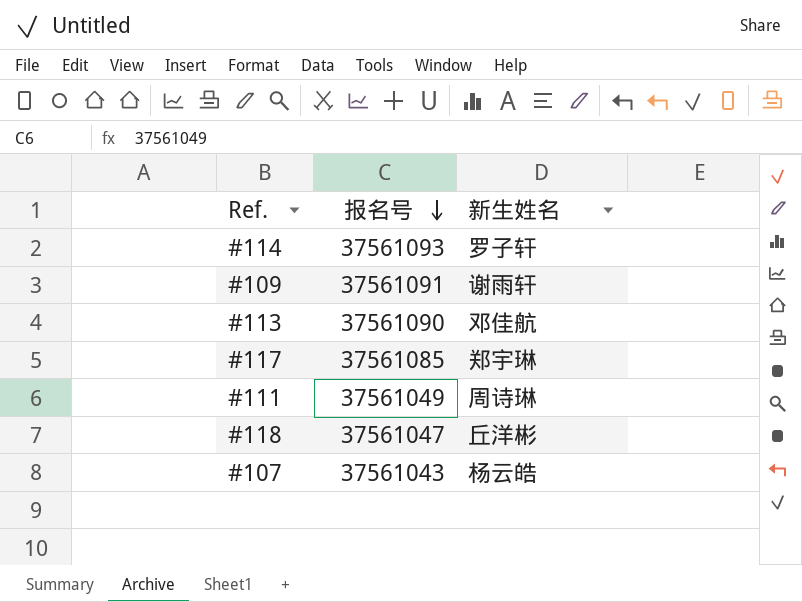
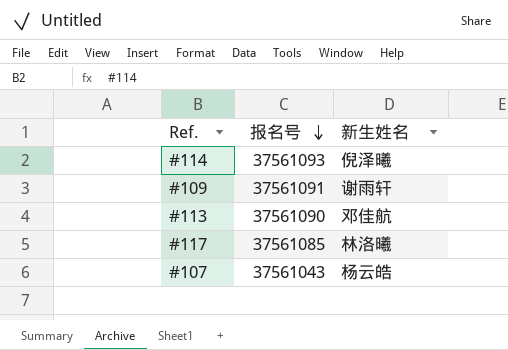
row #111: 37561049 | 周诗琳 -> none
row #118: 37561047 | 丘洋彬 -> none
#114 | 新生姓名: 罗子轩 -> 倪泽曦
#117 | 新生姓名: 郑宇琳 -> 林洛曦

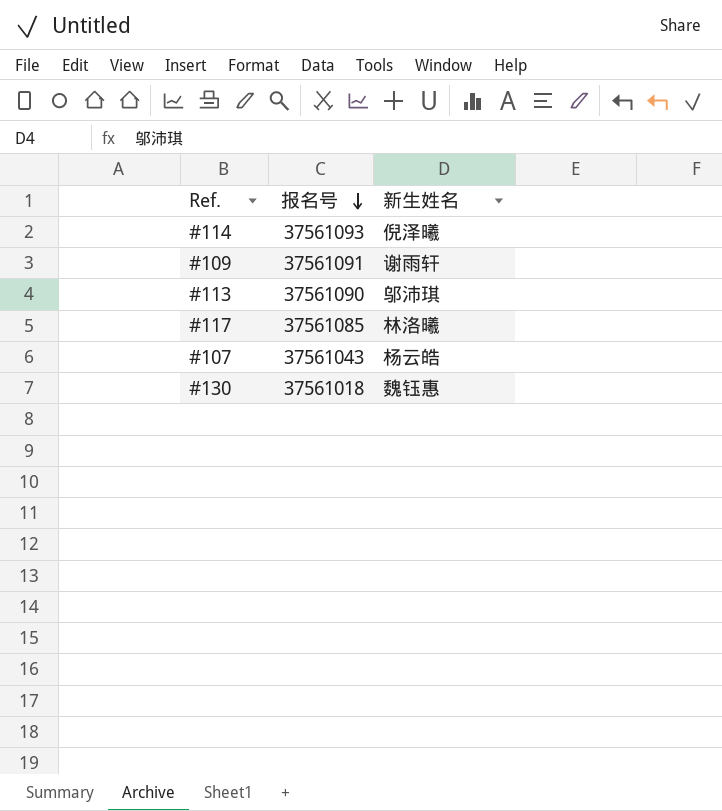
#113 | 新生姓名: 邓佳航 -> 邬沛琪
row #130: none -> 37561018 | 魏钰惠

